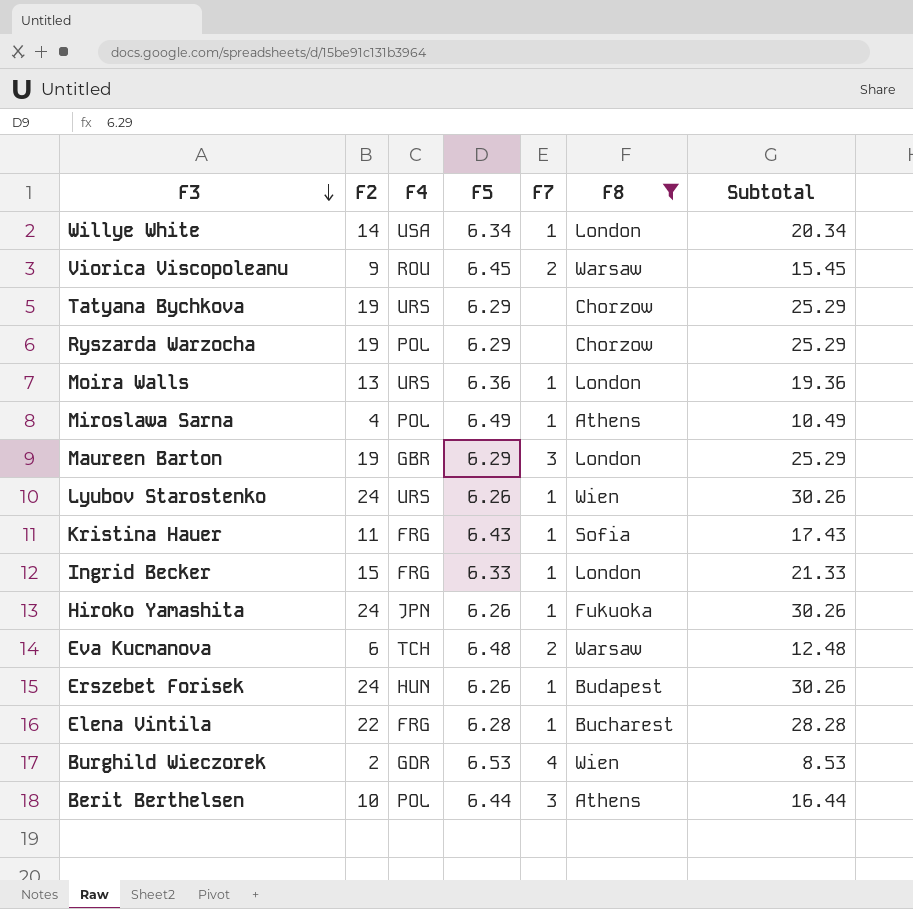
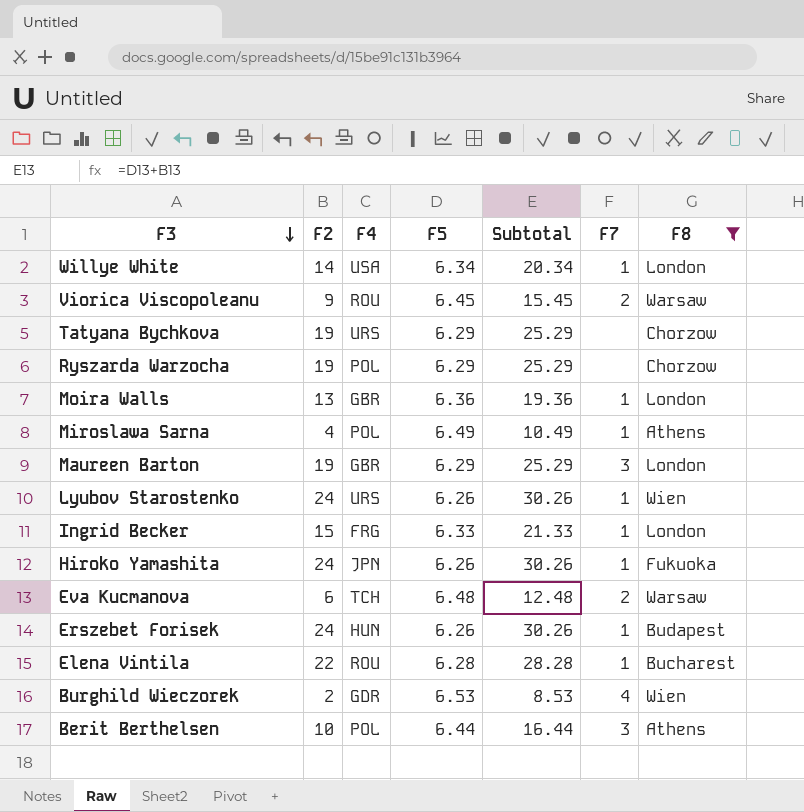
column Subtotal | position: 7 -> 5
row Kristina Hauer: 11 | FRG | 6.43 | 1 | Sofia | 17.43 -> none
Moira Walls | F4: URS -> GBR
Elena Vintila | F4: FRG -> ROU

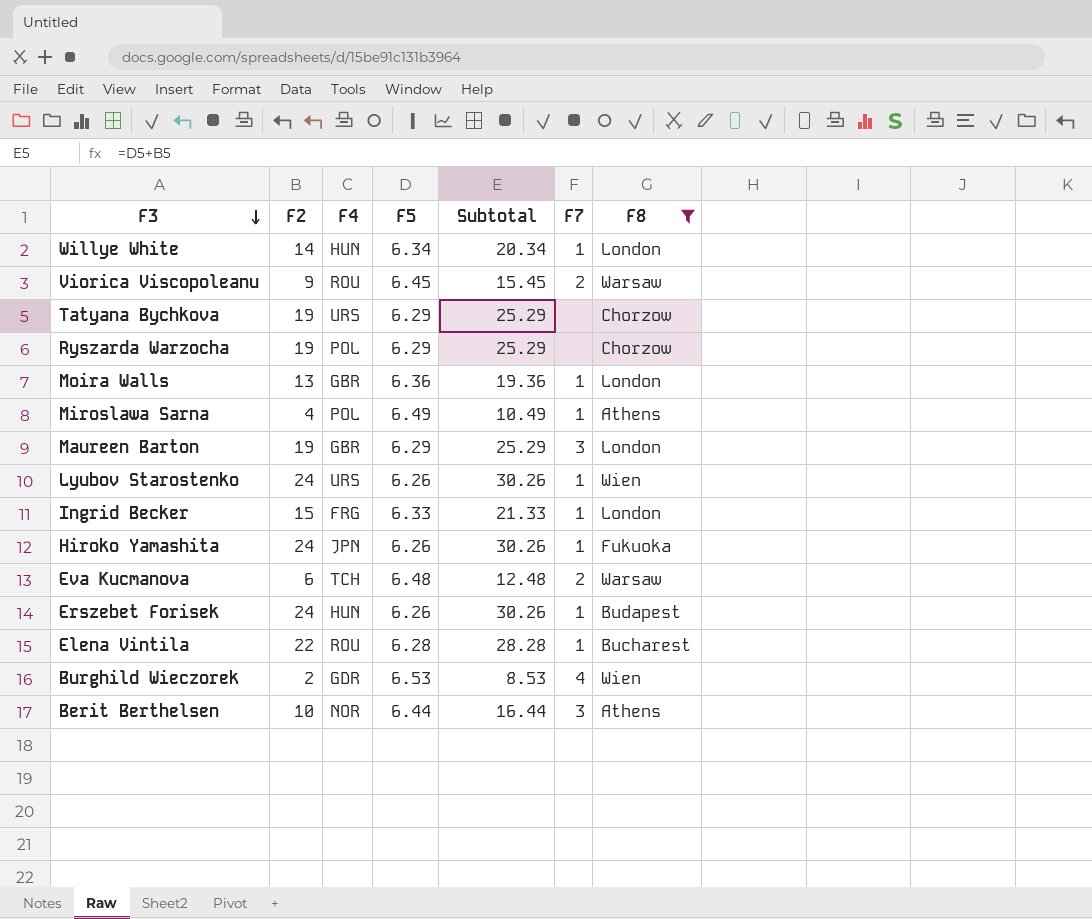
Willye White | F4: USA -> HUN
Berit Berthelsen | F4: POL -> NOR

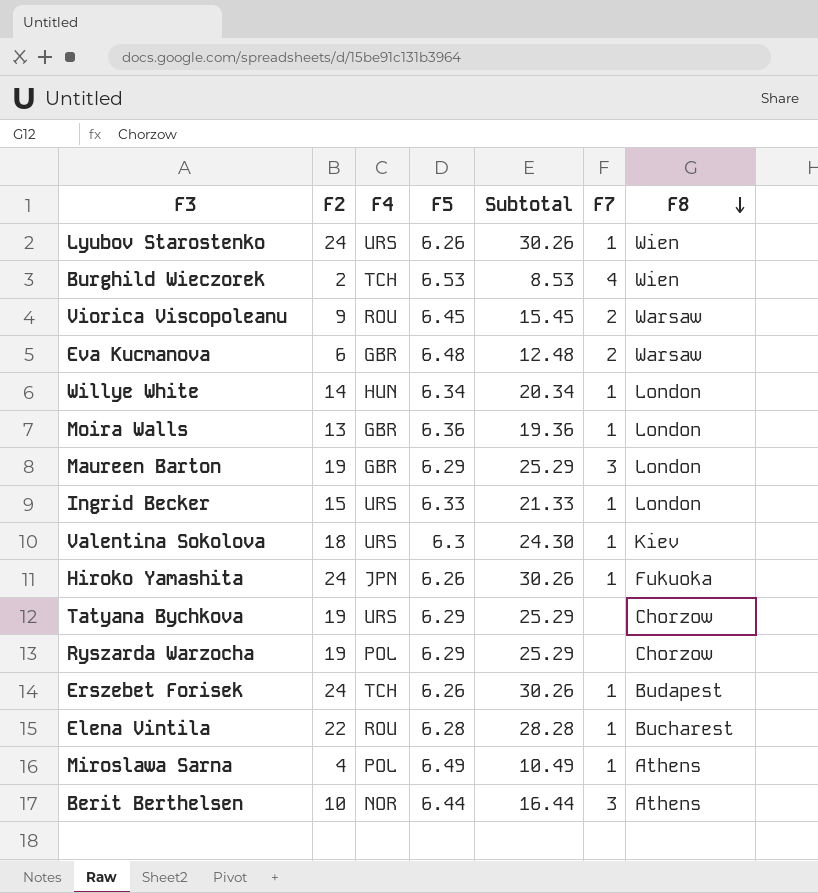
filter: F8 != Kiev -> none
row order: F3 descending -> F8 descending
Burghild Wieczorek | F4: GDR -> TCH
Eva Kucmanova | F4: TCH -> GBR
Ingrid Becker | F4: FRG -> URS
Erszebet Forisek | F4: HUN -> TCH

